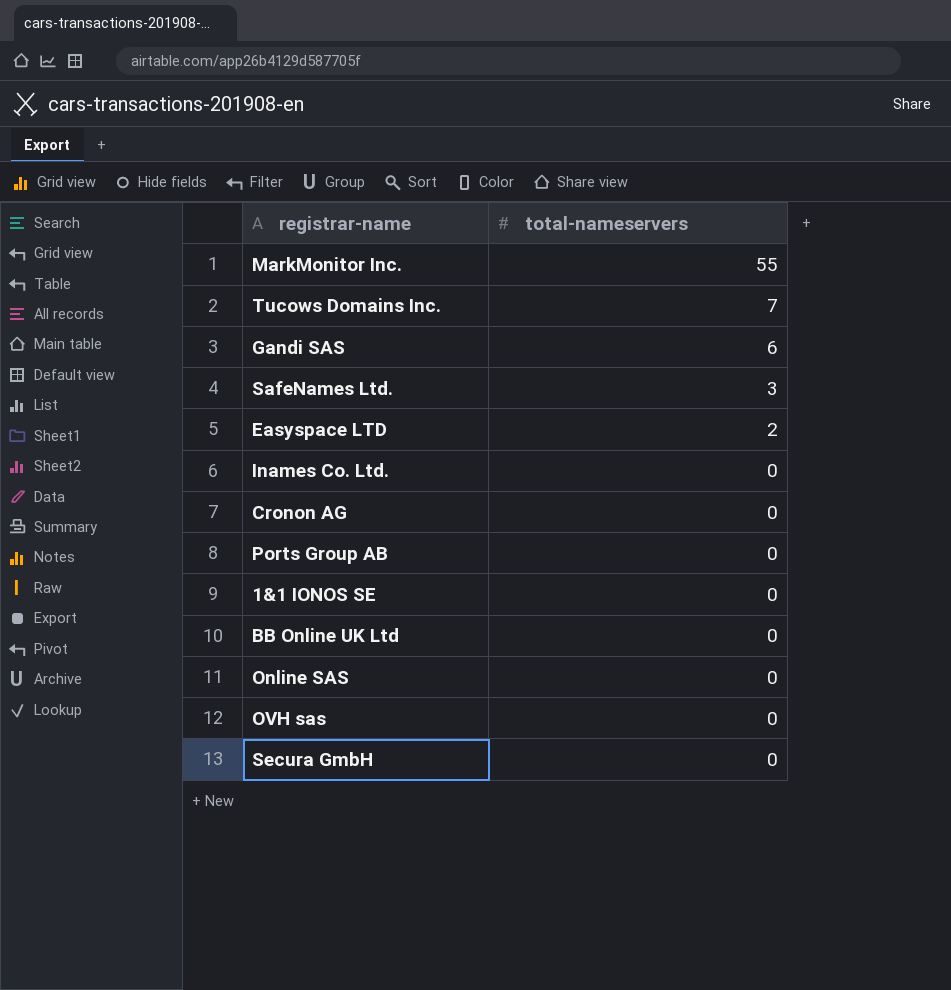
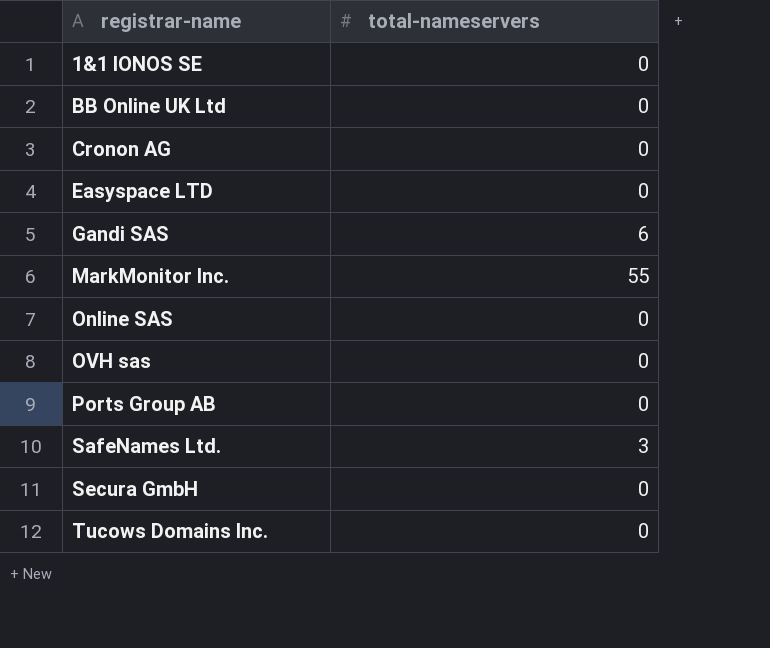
row order: total-nameservers descending -> registrar-name ascending
row Inames Co. Ltd.: 0 -> none
Easyspace LTD | total-nameservers: 2 -> 0
Tucows Domains Inc. | total-nameservers: 7 -> 0

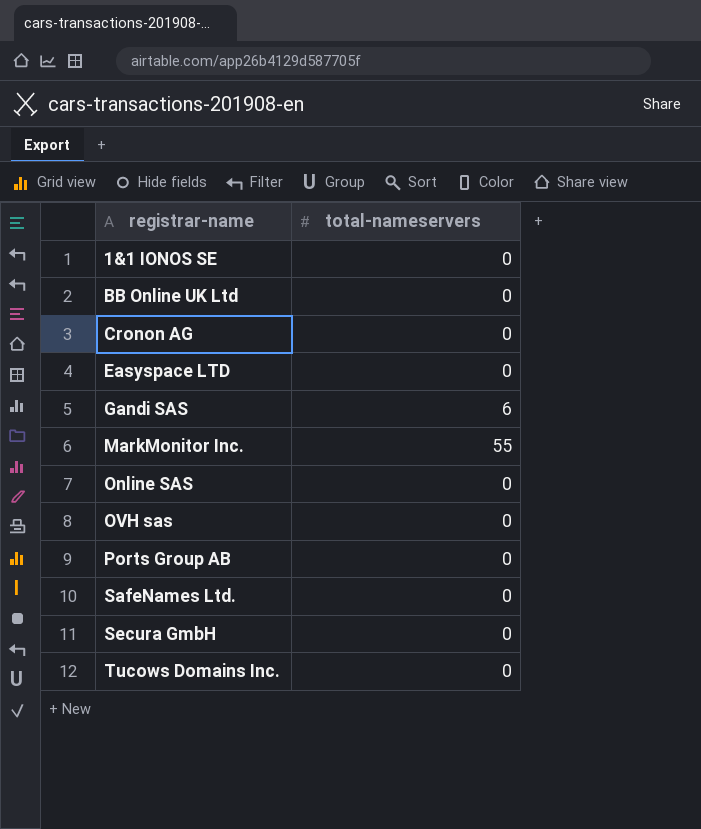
SafeNames Ltd. | total-nameservers: 3 -> 0

